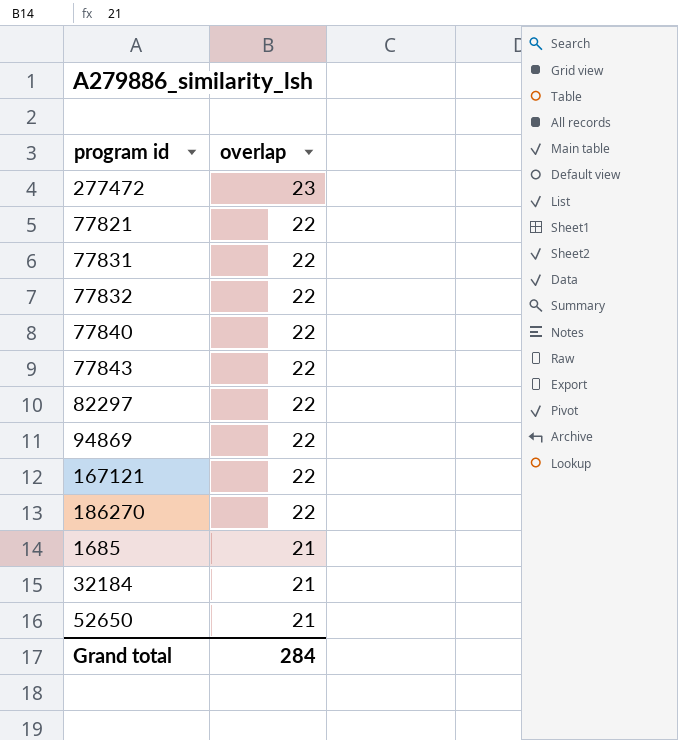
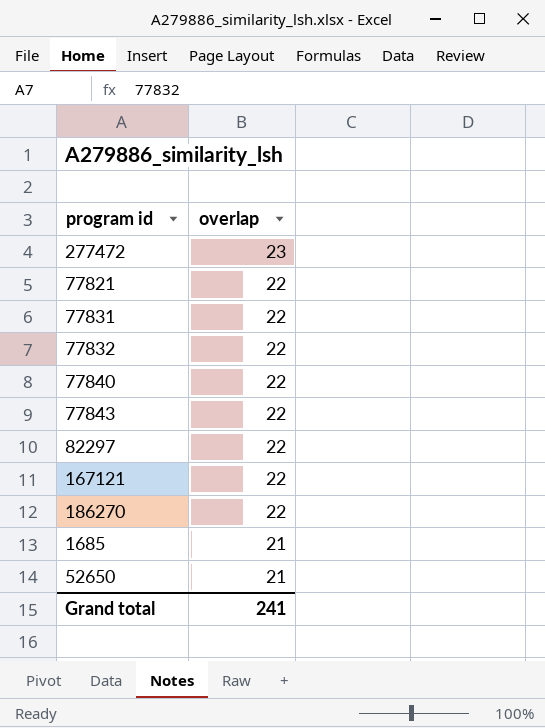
row 94869: 22 -> none
row 32184: 21 -> none
Grand total | overlap: 284 -> 241

